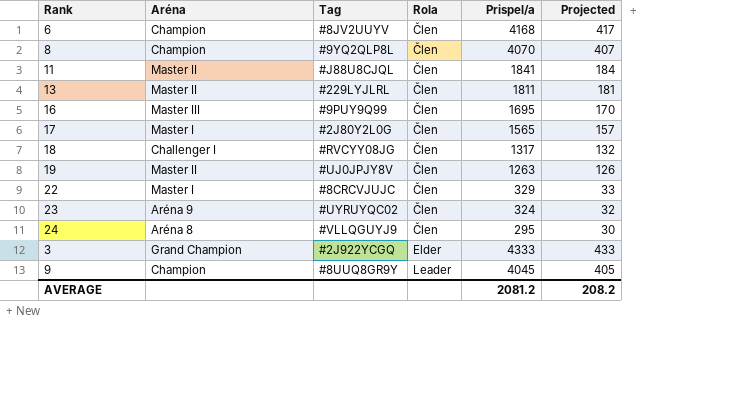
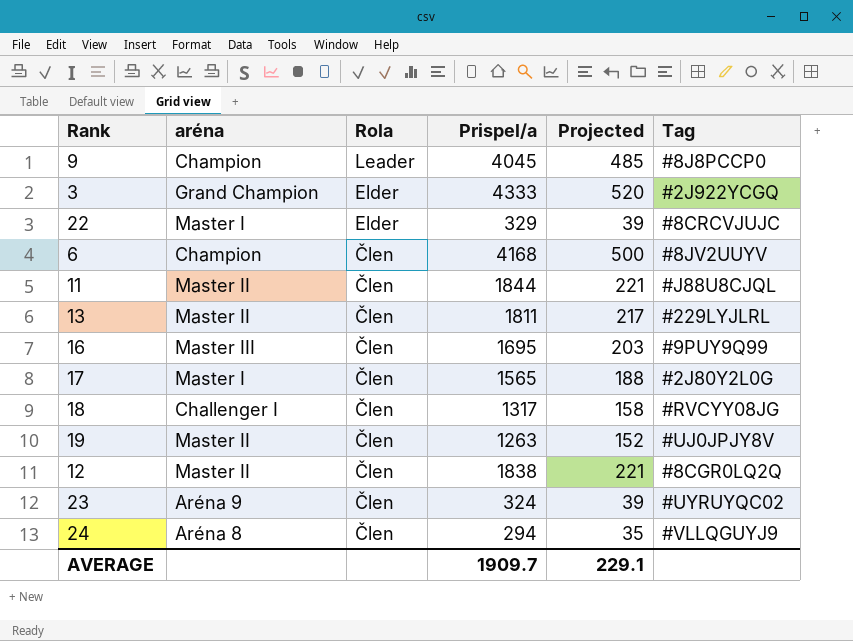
row order: Rola ascending -> Rola descending
column name: Aréna -> aréna
column Projected | formula: [Prispel/a] * 0.1 -> [Prispel/a] * 0.12
column Tag | position: 3 -> 6
row 8: Champion | #9YQ2QLP8L | Člen | 4070 | 407 -> none
9 | Tag: #8UUQ8GR9Y -> #8J8PCCP0
22 | Rola: Člen -> Elder
11 | Prispel/a: 1841 -> 1844
row 12: none -> Master II | Člen | 1838 | 221 | #8CGR0LQ2Q
24 | Prispel/a: 295 -> 294
AVERAGE | Prispel/a: 2081.2 -> 1909.7
AVERAGE | Projected: 208.2 -> 229.1

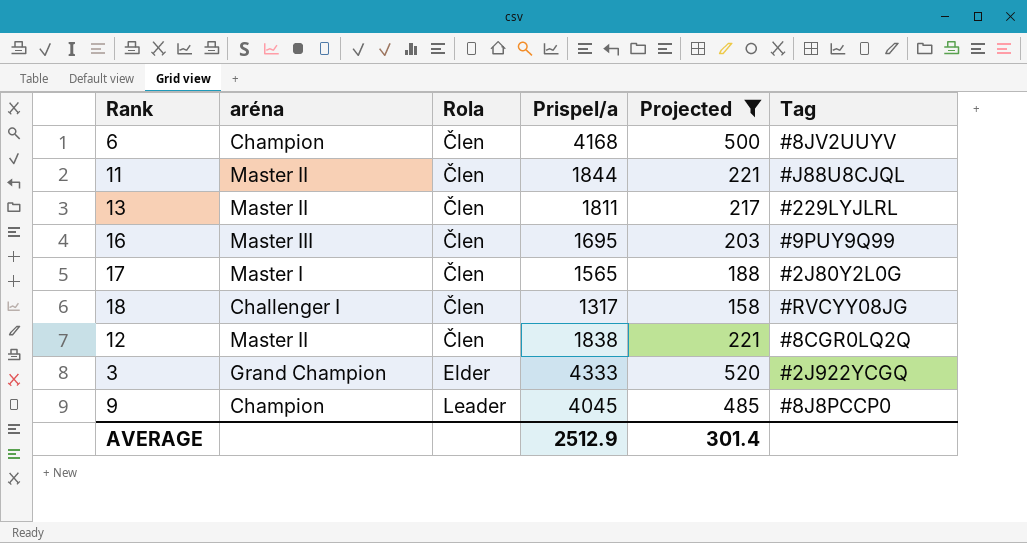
filter: none -> Projected >= 158
row order: Rola descending -> Rola ascending
AVERAGE | Prispel/a: 1909.7 -> 2512.9
AVERAGE | Projected: 229.1 -> 301.4

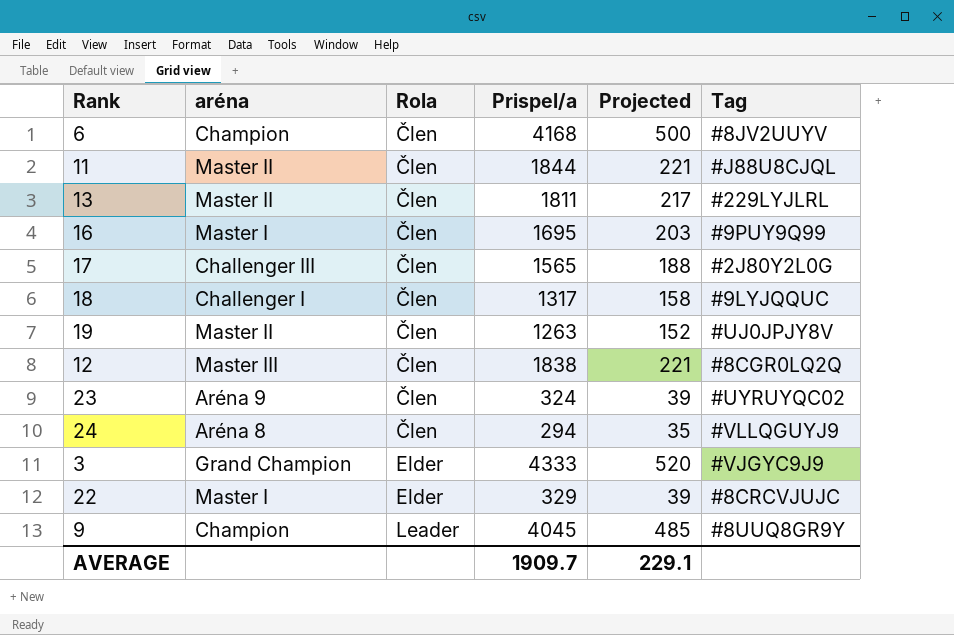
filter: Projected >= 158 -> none
16 | aréna: Master III -> Master I
17 | aréna: Master I -> Challenger III
18 | Tag: #RVCYY08JG -> #9LYJQQUC
12 | aréna: Master II -> Master III
3 | Tag: #2J922YCGQ -> #VJGYC9J9
9 | Tag: #8J8PCCP0 -> #8UUQ8GR9Y
AVERAGE | Prispel/a: 2512.9 -> 1909.7
AVERAGE | Projected: 301.4 -> 229.1

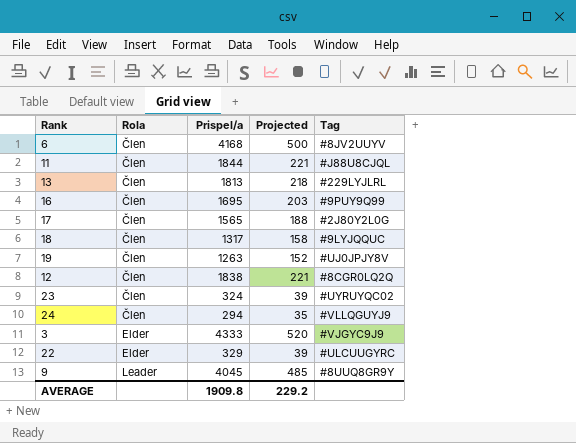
column aréna | position: 2 -> none
13 | Prispel/a: 1811 -> 1813
13 | Projected: 217 -> 218
22 | Tag: #8CRCVJUJC -> #ULCUUGYRC
AVERAGE | Prispel/a: 1909.7 -> 1909.8
AVERAGE | Projected: 229.1 -> 229.2

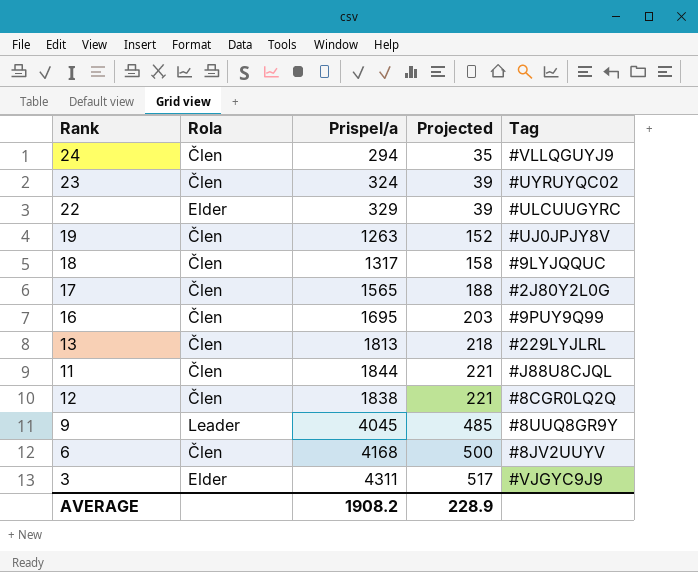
row order: Rola ascending -> Projected ascending
3 | Prispel/a: 4333 -> 4311
3 | Projected: 520 -> 517
AVERAGE | Prispel/a: 1909.8 -> 1908.2
AVERAGE | Projected: 229.2 -> 228.9

